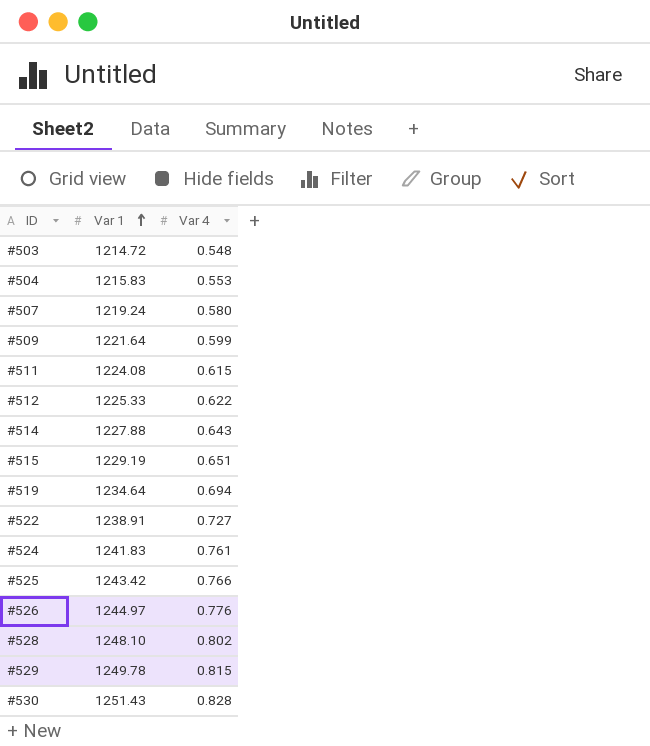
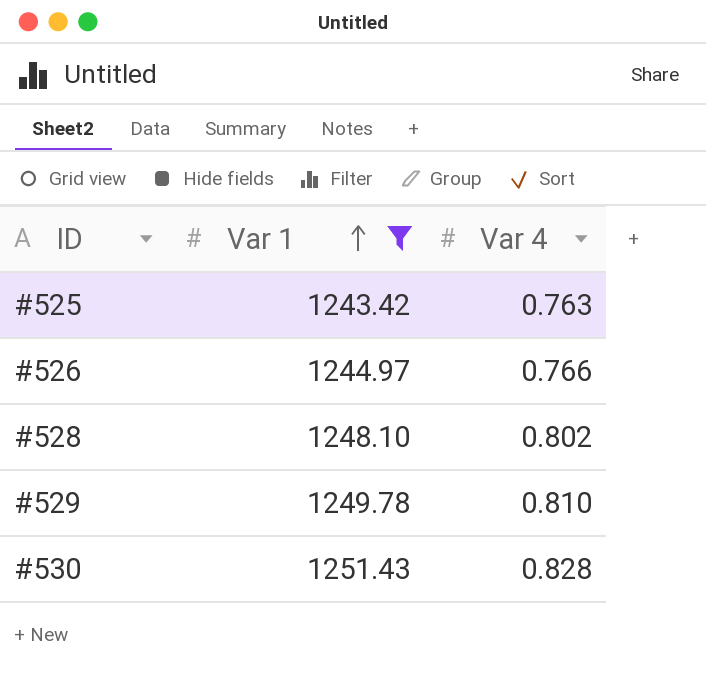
filter: none -> Var 1 >= 1243.42
#525 | Var 4: 0.766 -> 0.763
#526 | Var 4: 0.776 -> 0.766
#529 | Var 4: 0.815 -> 0.810

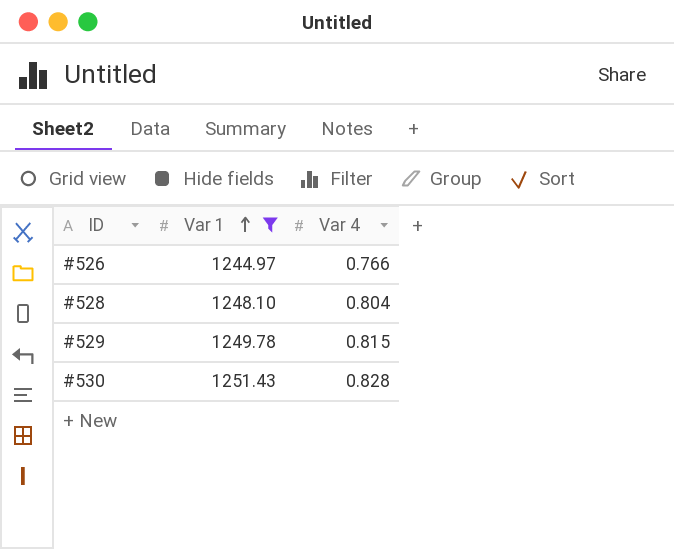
row #525: 1243.42 | 0.763 -> none
#528 | Var 4: 0.802 -> 0.804
#529 | Var 4: 0.810 -> 0.815

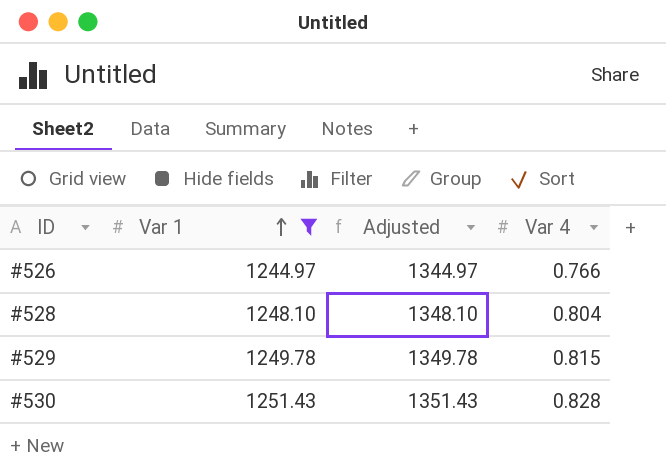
column Adjusted | formula: none -> [Var 1] + 100

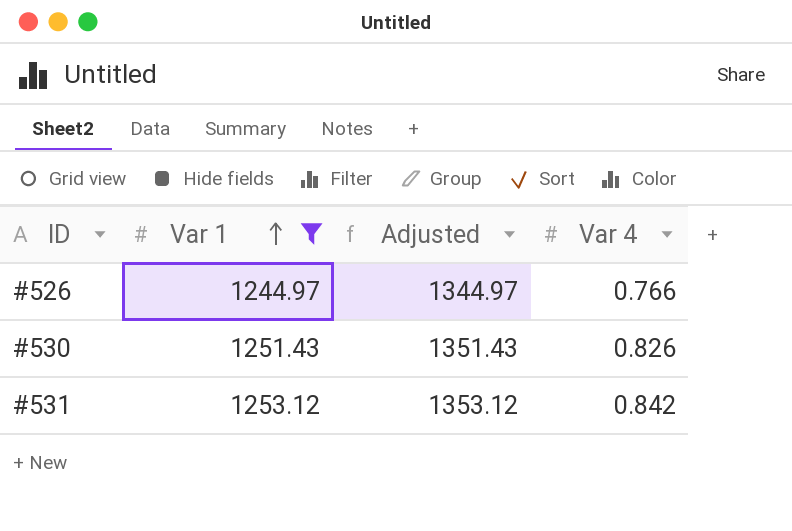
row #528: 1248.10 | 1348.10 | 0.804 -> none
row #529: 1249.78 | 1349.78 | 0.815 -> none
#530 | Var 4: 0.828 -> 0.826
row #531: none -> 1253.12 | 1353.12 | 0.842

